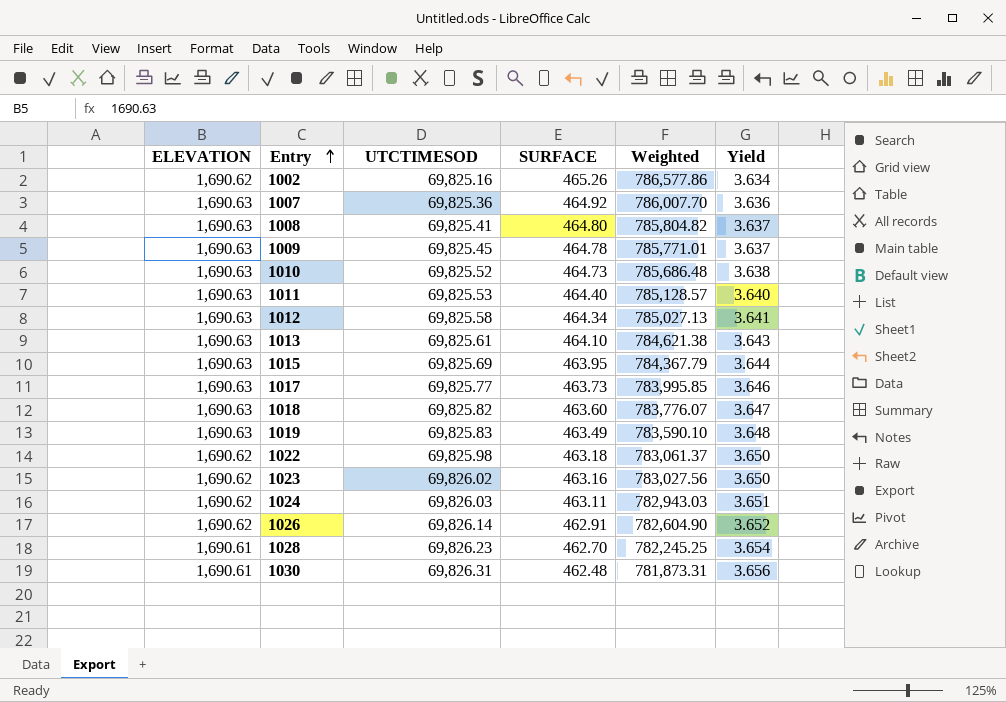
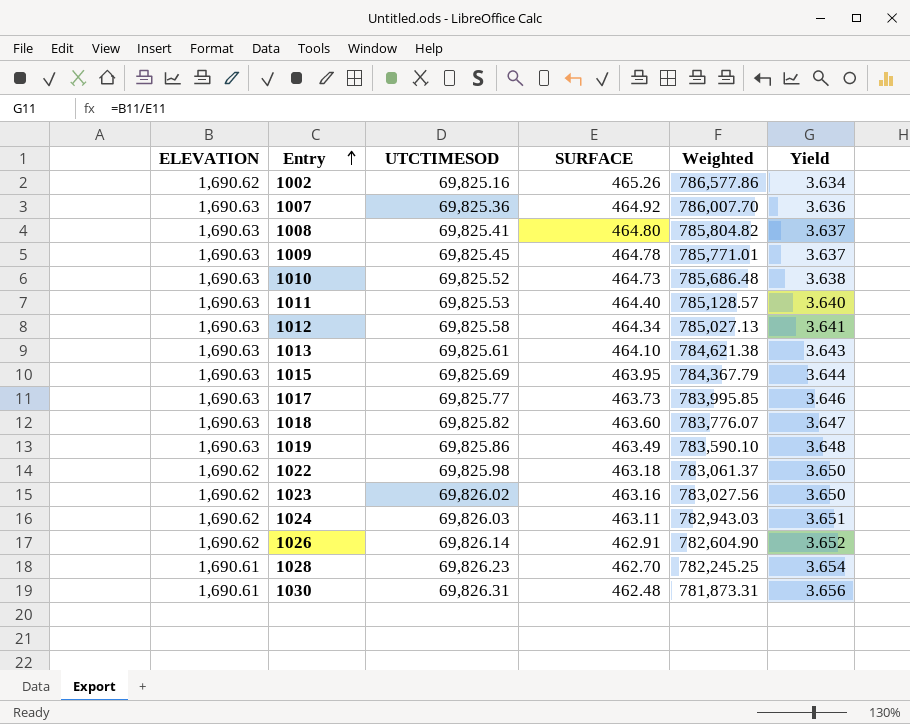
1019 | UTCTIMESOD: 69,825.83 -> 69,825.86

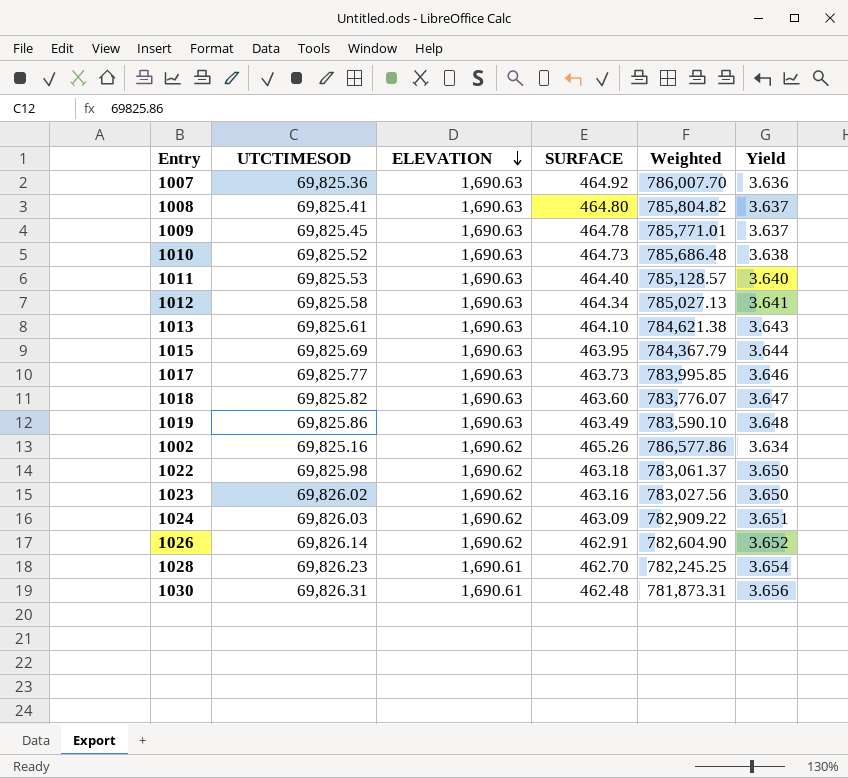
row order: Entry ascending -> ELEVATION descending
column ELEVATION | position: 1 -> 3
1024 | SURFACE: 463.11 -> 463.09
1024 | Weighted: 782,943.03 -> 782,909.22

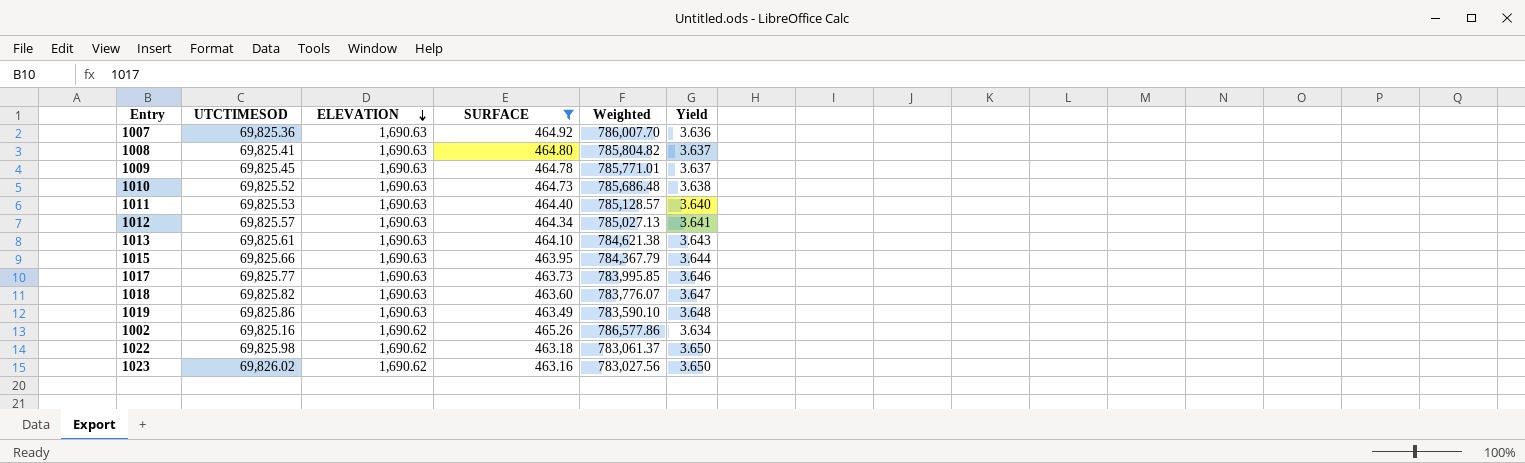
filter: none -> SURFACE >= 463.16
1012 | UTCTIMESOD: 69,825.58 -> 69,825.57
1015 | UTCTIMESOD: 69,825.69 -> 69,825.66

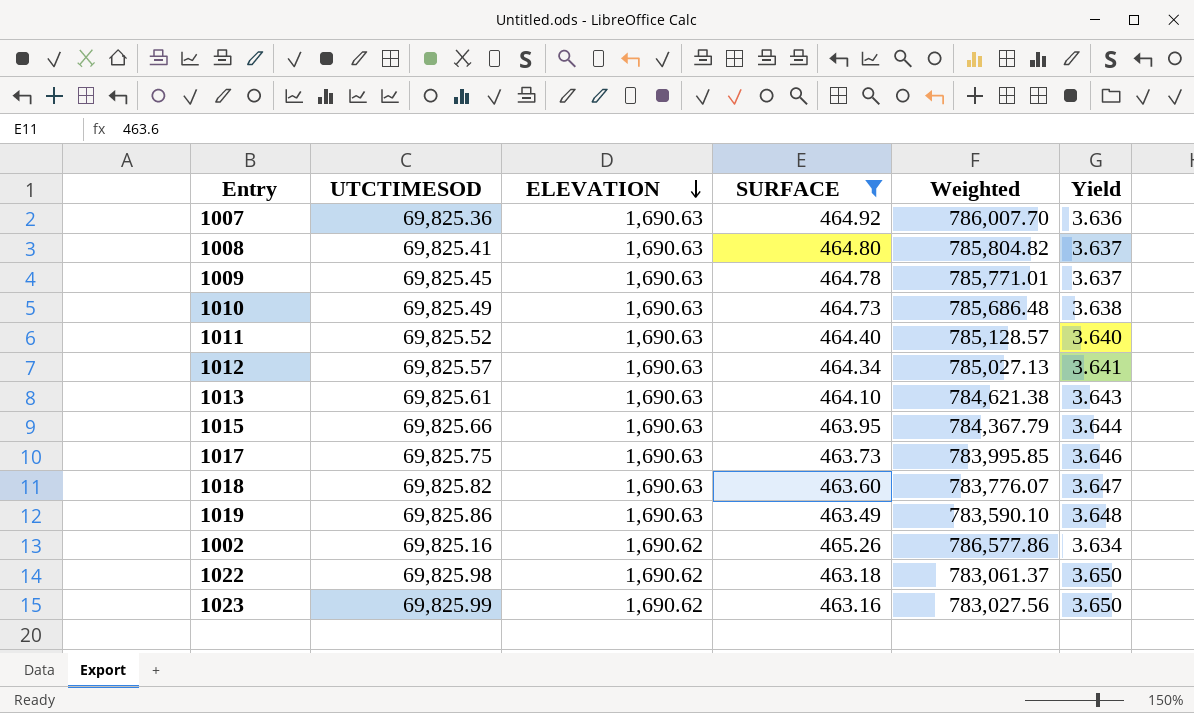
1010 | UTCTIMESOD: 69,825.52 -> 69,825.49
1011 | UTCTIMESOD: 69,825.53 -> 69,825.52
1017 | UTCTIMESOD: 69,825.77 -> 69,825.75
1023 | UTCTIMESOD: 69,826.02 -> 69,825.99

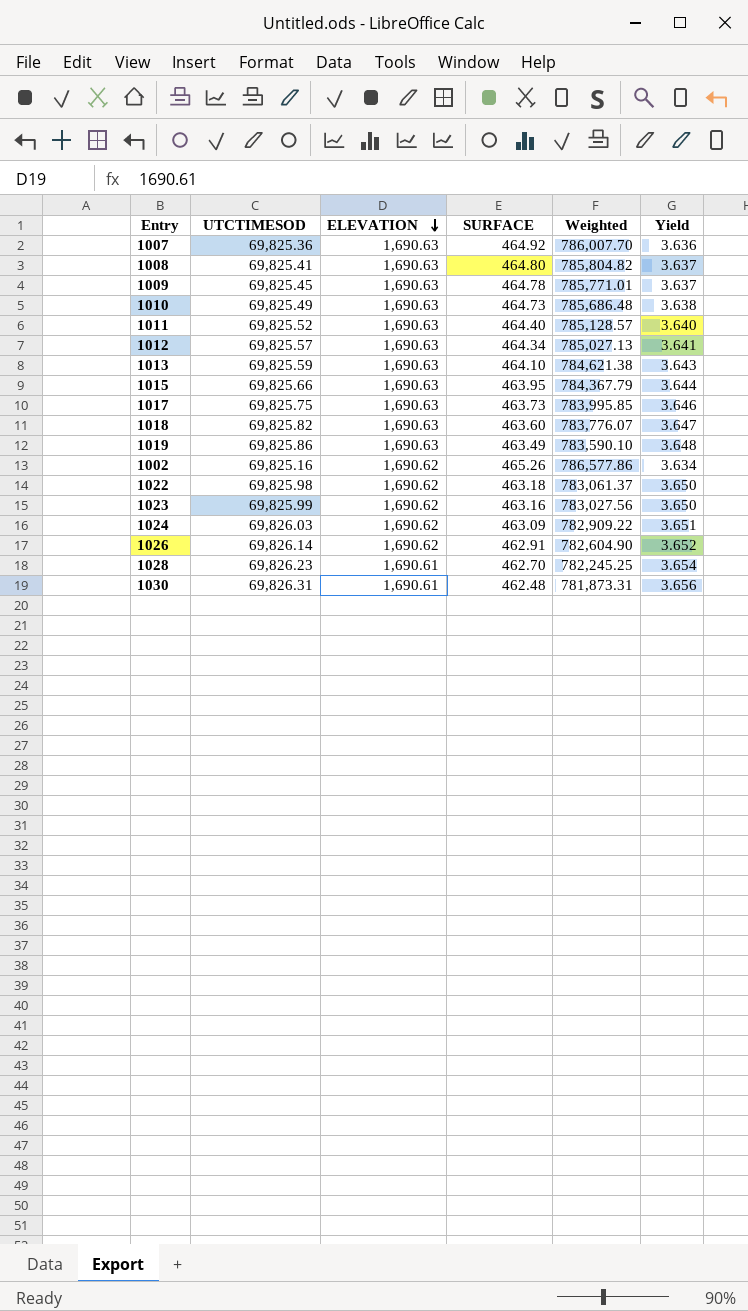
filter: SURFACE >= 463.16 -> none
1013 | UTCTIMESOD: 69,825.61 -> 69,825.59

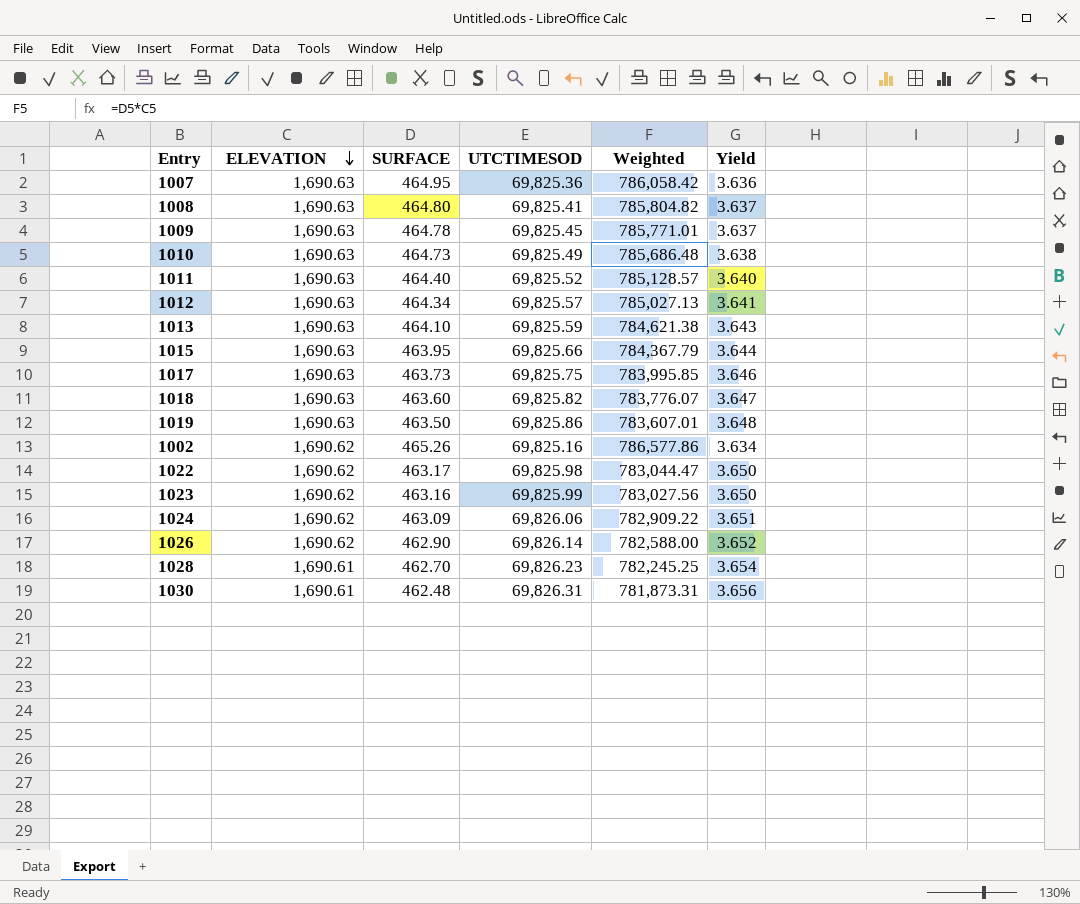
column UTCTIMESOD | position: 2 -> 4
1007 | SURFACE: 464.92 -> 464.95
1007 | Weighted: 786,007.70 -> 786,058.42
1019 | SURFACE: 463.49 -> 463.50
1019 | Weighted: 783,590.10 -> 783,607.01
1022 | SURFACE: 463.18 -> 463.17
1022 | Weighted: 783,061.37 -> 783,044.47
1024 | UTCTIMESOD: 69,826.03 -> 69,826.06
1026 | SURFACE: 462.91 -> 462.90
1026 | Weighted: 782,604.90 -> 782,588.00

